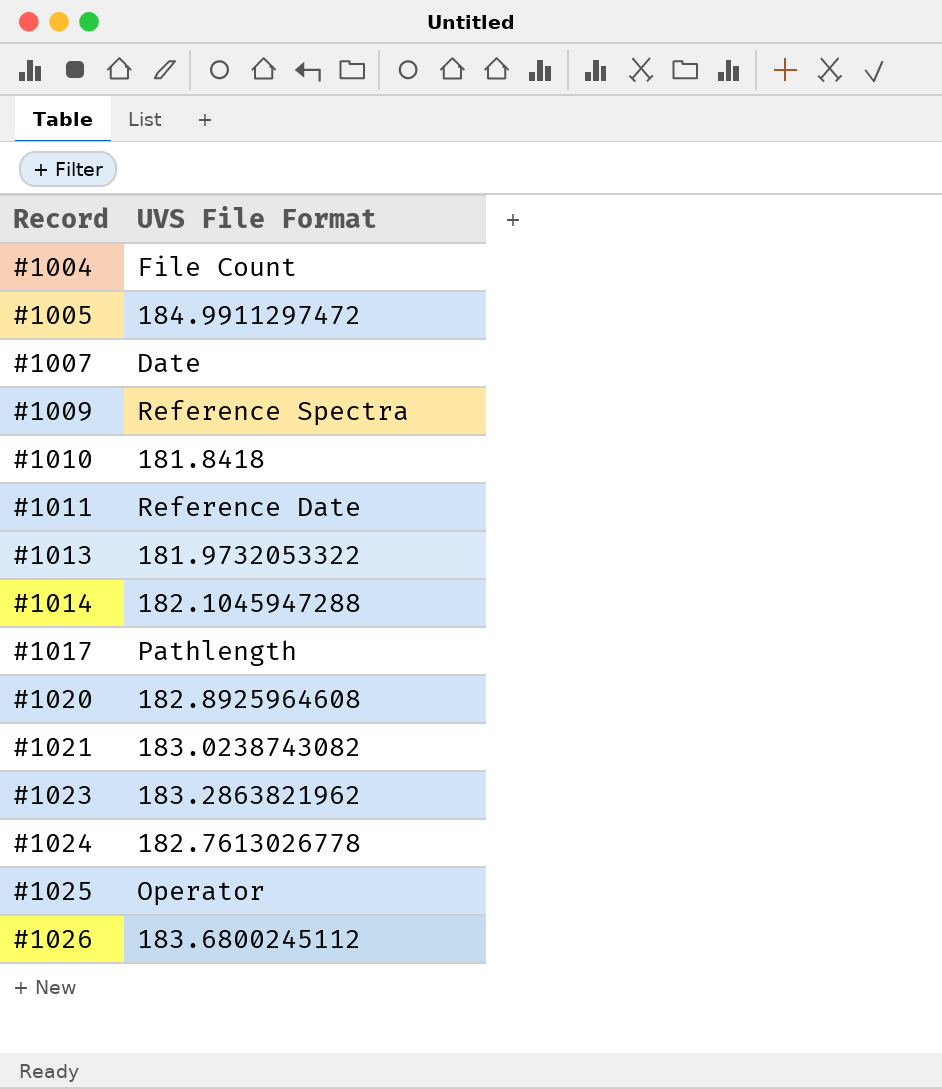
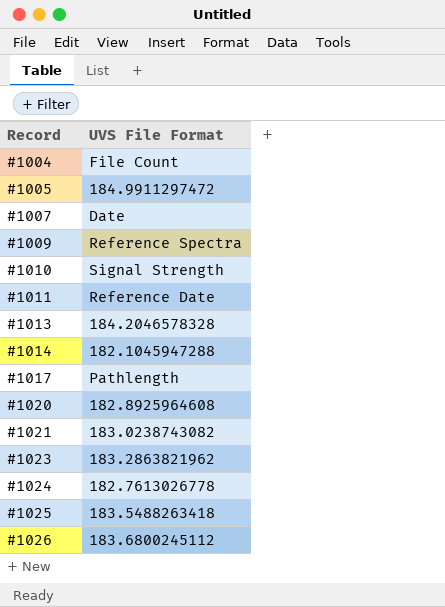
#1010 | UVS File Format: 181.8418 -> Signal Strength
#1013 | UVS File Format: 181.9732053322 -> 184.2046578328
#1025 | UVS File Format: Operator -> 183.5488263418

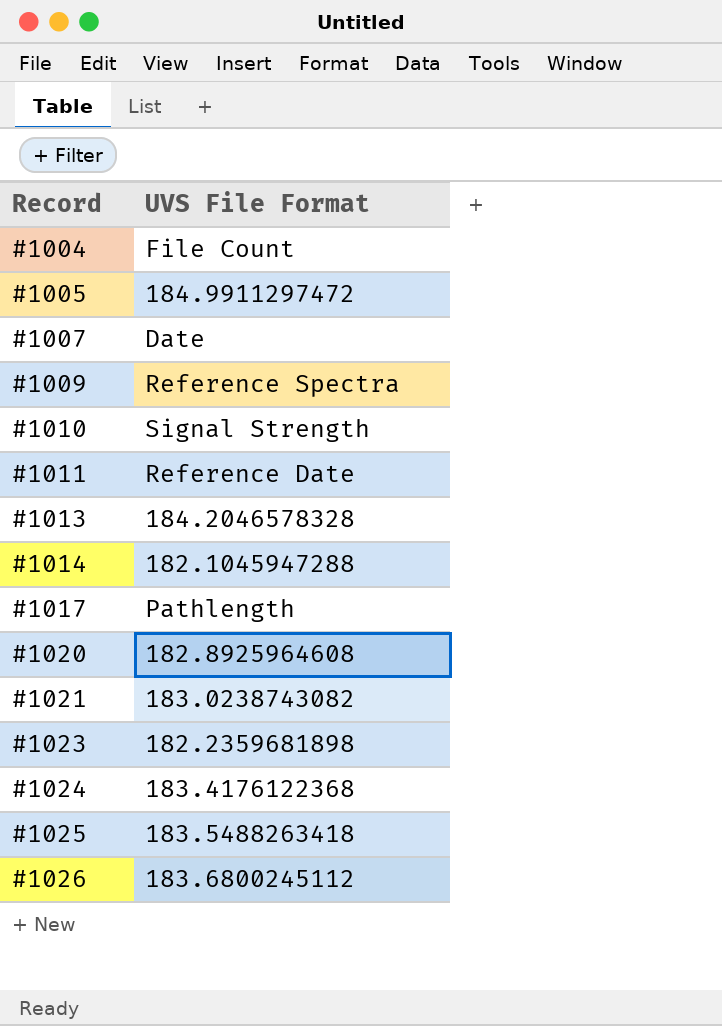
#1023 | UVS File Format: 183.2863821962 -> 182.2359681898
#1024 | UVS File Format: 182.7613026778 -> 183.4176122368

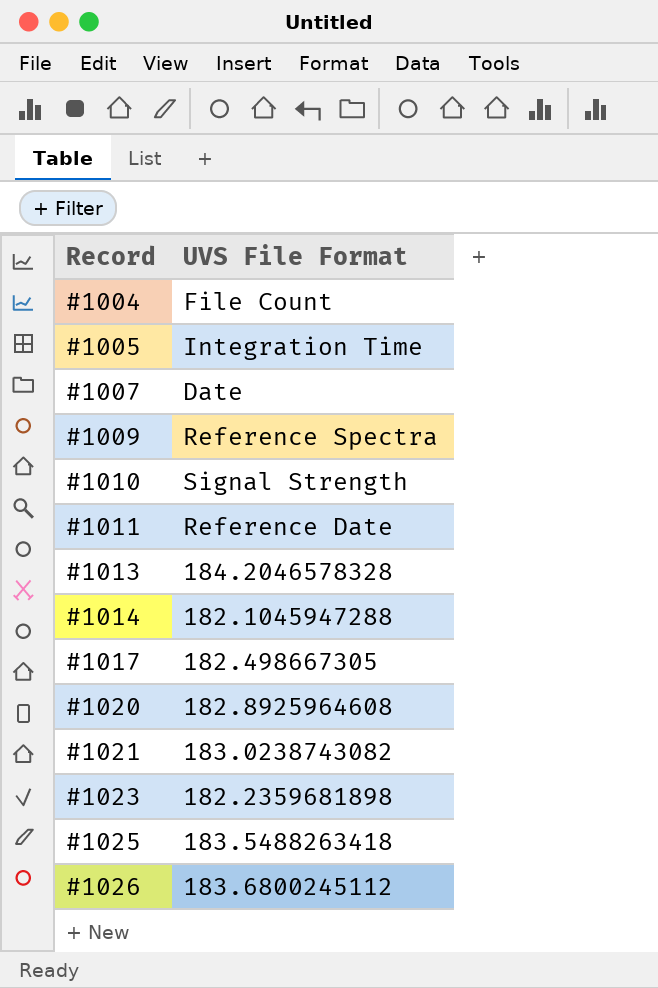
row #1024: 183.4176122368 -> none
#1005 | UVS File Format: 184.9911297472 -> Integration Time
#1017 | UVS File Format: Pathlength -> 182.498667305

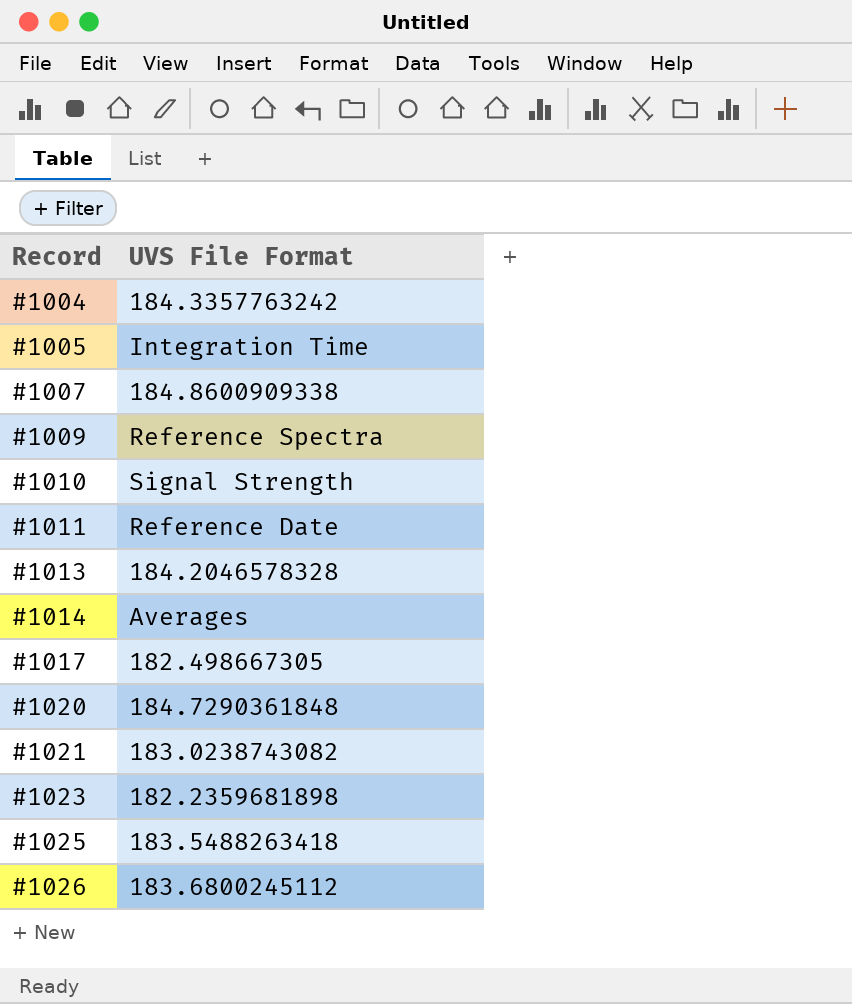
#1004 | UVS File Format: File Count -> 184.3357763242
#1007 | UVS File Format: Date -> 184.8600909338
#1014 | UVS File Format: 182.1045947288 -> Averages
#1020 | UVS File Format: 182.8925964608 -> 184.7290361848

